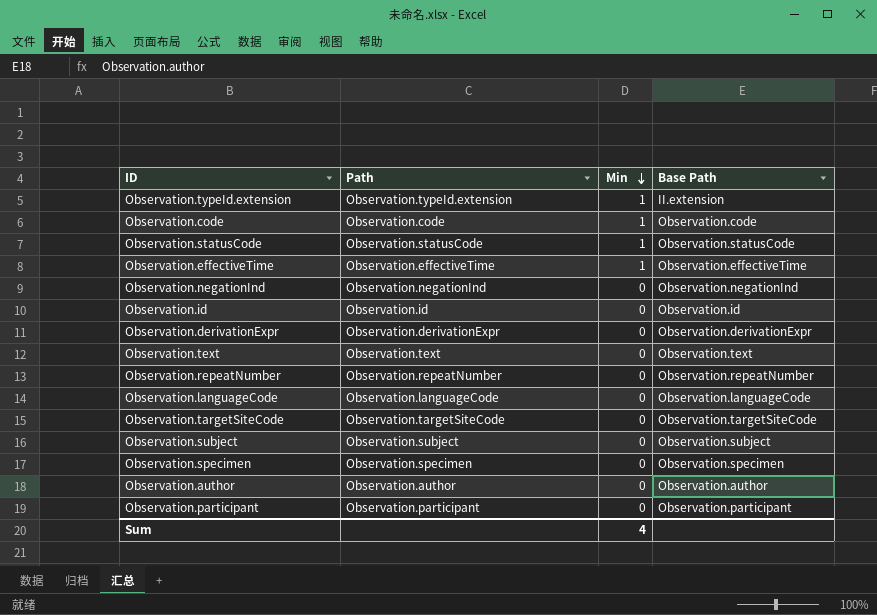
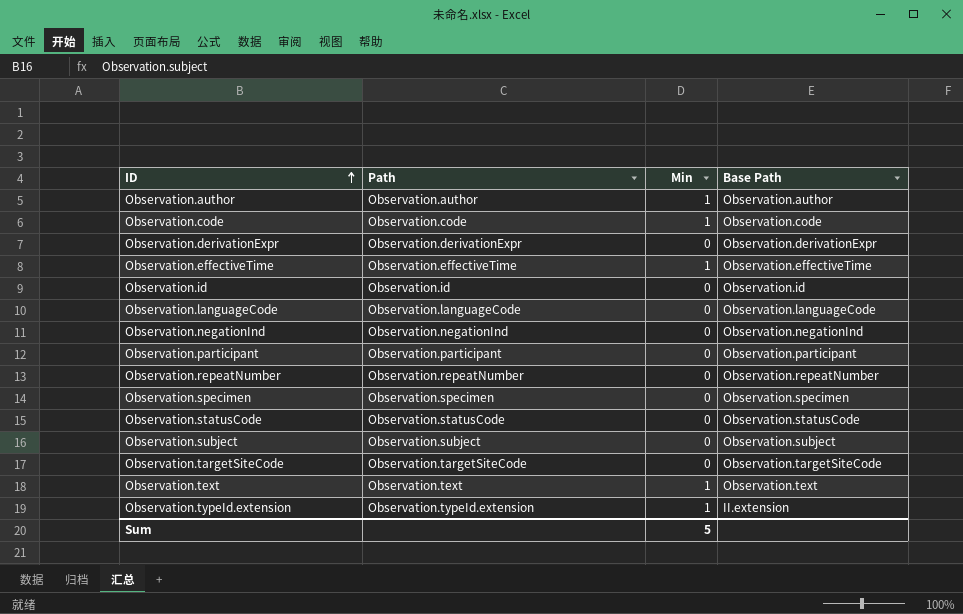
row order: Min descending -> ID ascending
Observation.author | Min: 0 -> 1
Observation.statusCode | Min: 1 -> 0
Observation.text | Min: 0 -> 1
Sum | Min: 4 -> 5

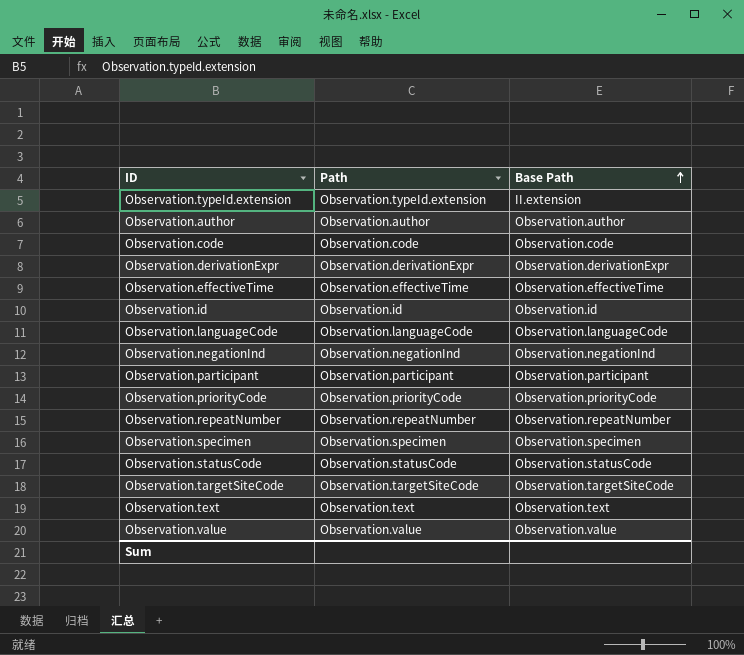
row order: ID ascending -> Base Path ascending
column Min | position: 3 -> none
row Observation.subject: Observation.subject | 0 | Observation.subject -> none
row Observation.priorityCode: none -> Observation.priorityCode | Observation.priorityCode
row Observation.value: none -> Observation.value | Observation.value

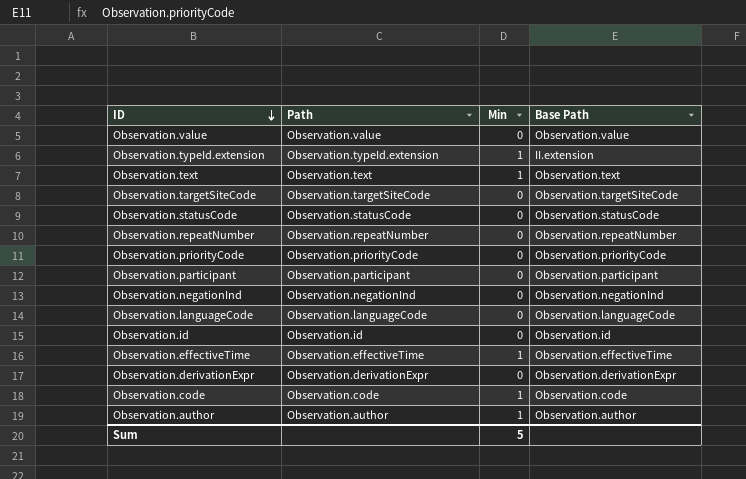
row order: Base Path ascending -> ID descending
column Min | position: none -> 3
row Observation.specimen: Observation.specimen | Observation.specimen -> none

